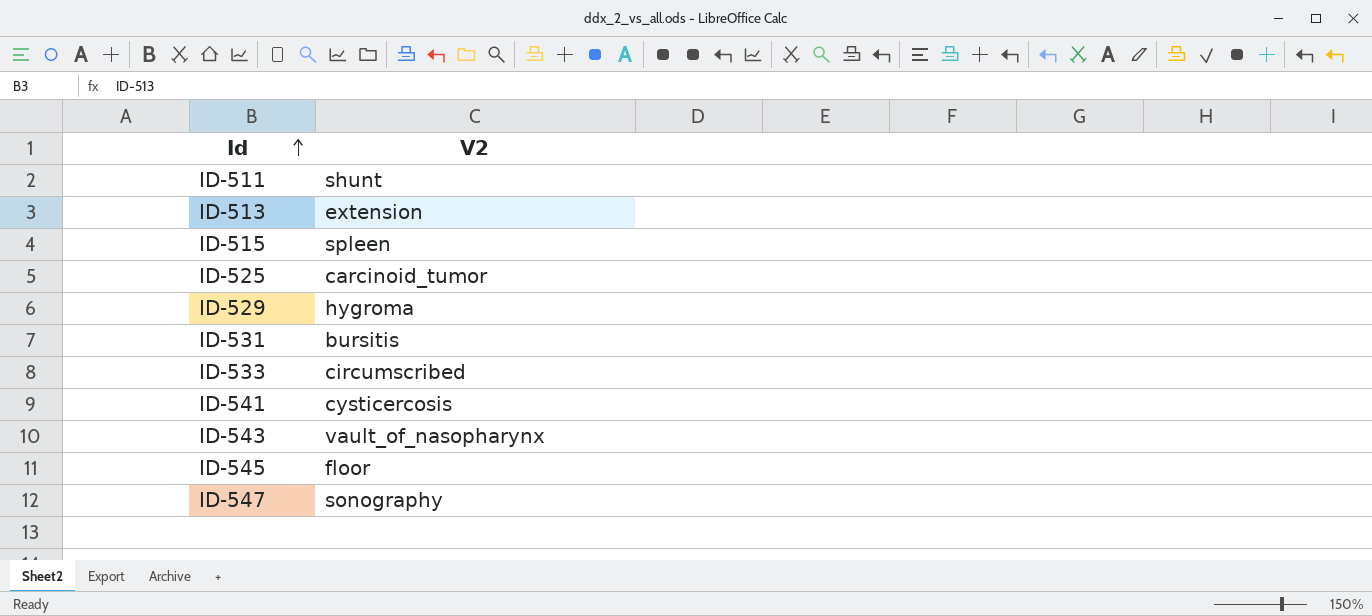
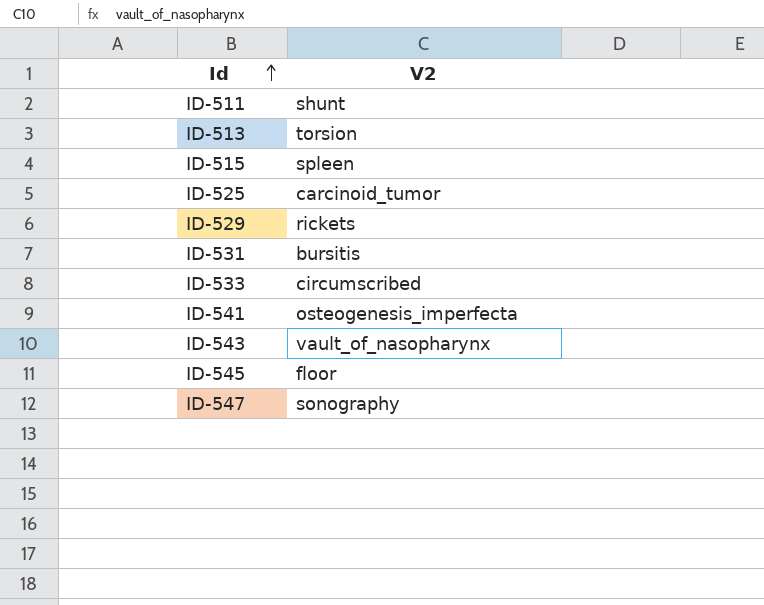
ID-513 | V2: extension -> torsion
ID-529 | V2: hygroma -> rickets
ID-541 | V2: cysticercosis -> osteogenesis_imperfecta

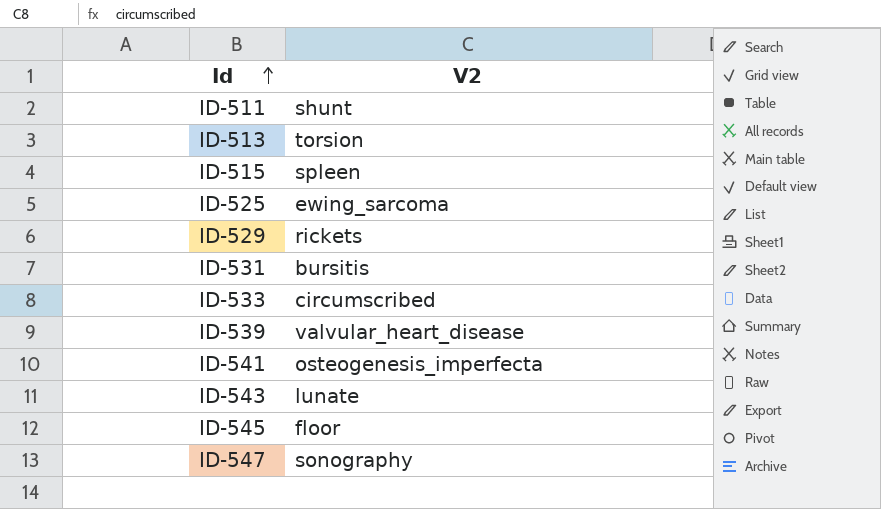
ID-525 | V2: carcinoid_tumor -> ewing_sarcoma
row ID-539: none -> valvular_heart_disease
ID-543 | V2: vault_of_nasopharynx -> lunate

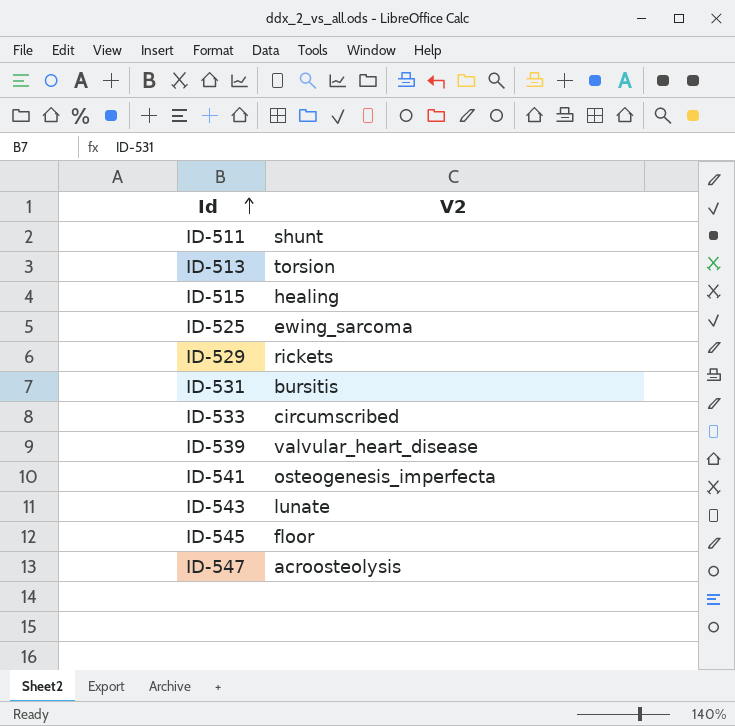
ID-515 | V2: spleen -> healing
ID-547 | V2: sonography -> acroosteolysis

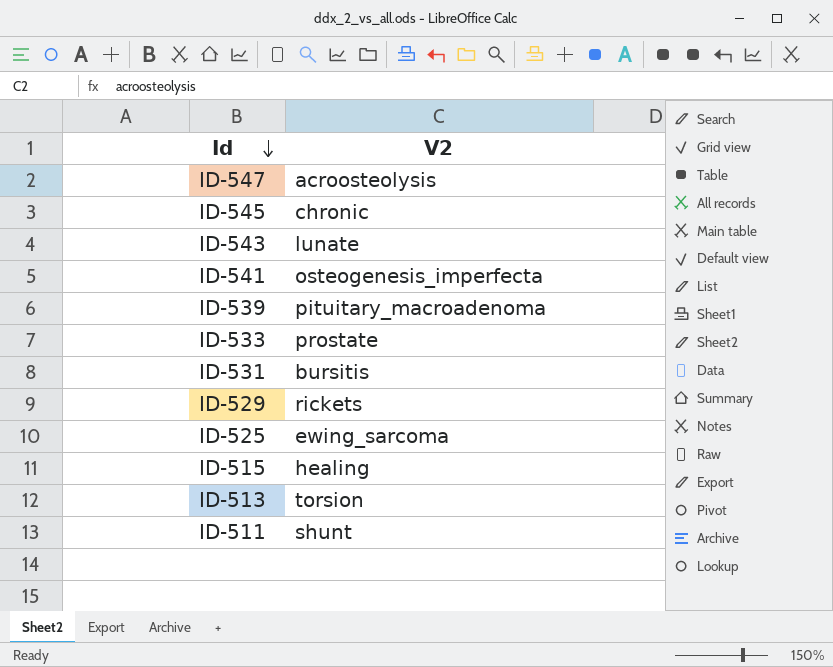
row order: Id ascending -> Id descending
ID-545 | V2: floor -> chronic
ID-539 | V2: valvular_heart_disease -> pituitary_macroadenoma
ID-533 | V2: circumscribed -> prostate

